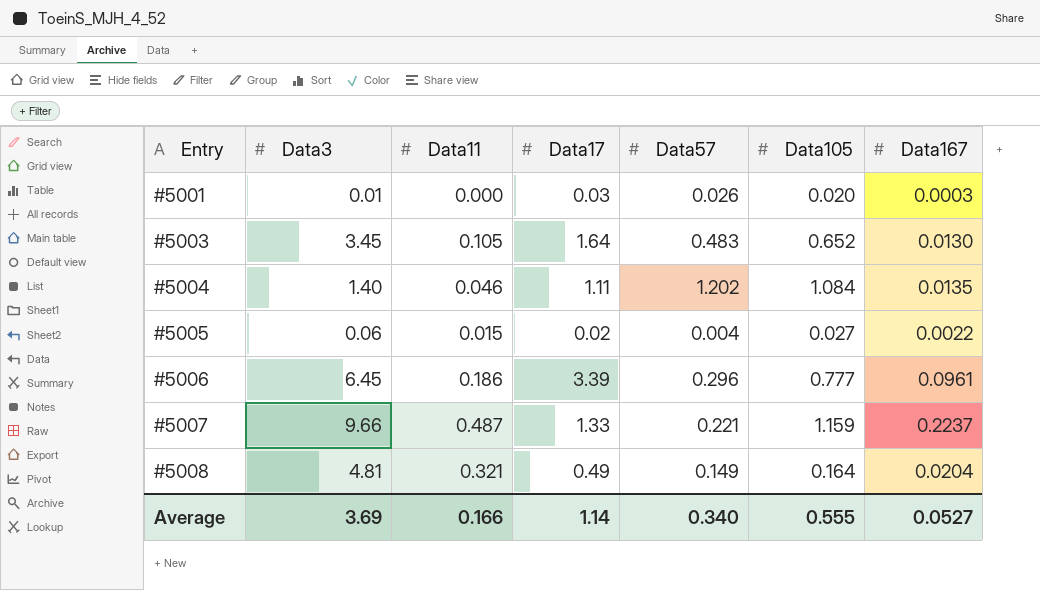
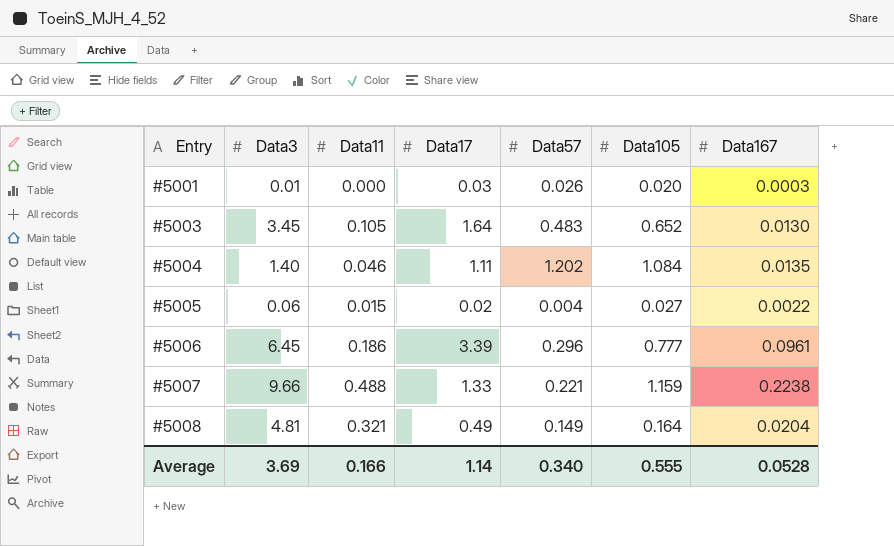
#5007 | Data11: 0.487 -> 0.488
#5007 | Data167: 0.2237 -> 0.2238
Average | Data167: 0.0527 -> 0.0528

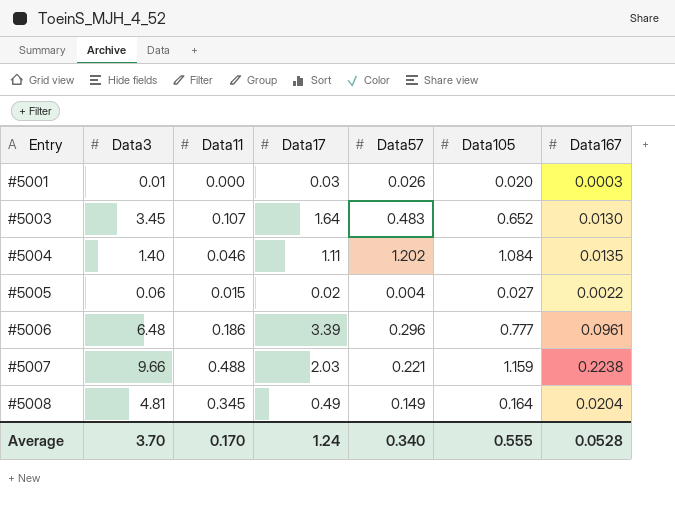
#5003 | Data11: 0.105 -> 0.107
#5006 | Data3: 6.45 -> 6.48
#5007 | Data17: 1.33 -> 2.03
#5008 | Data11: 0.321 -> 0.345
Average | Data3: 3.69 -> 3.70
Average | Data11: 0.166 -> 0.170
Average | Data17: 1.14 -> 1.24

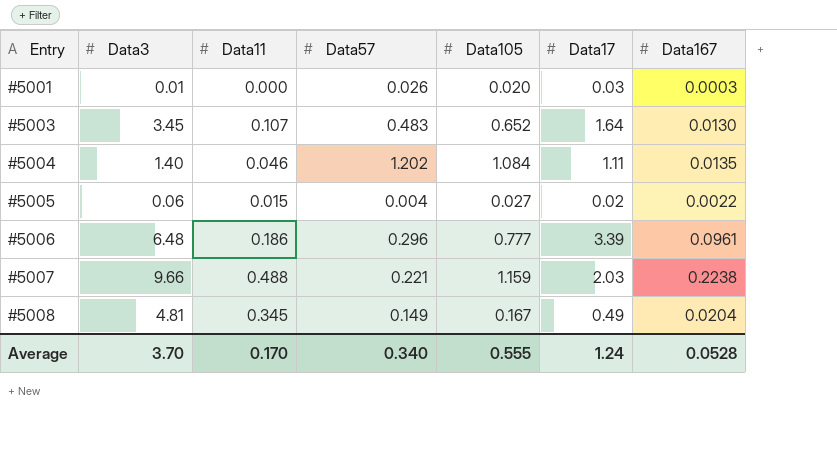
column Data17 | position: 4 -> 6
#5008 | Data105: 0.164 -> 0.167

